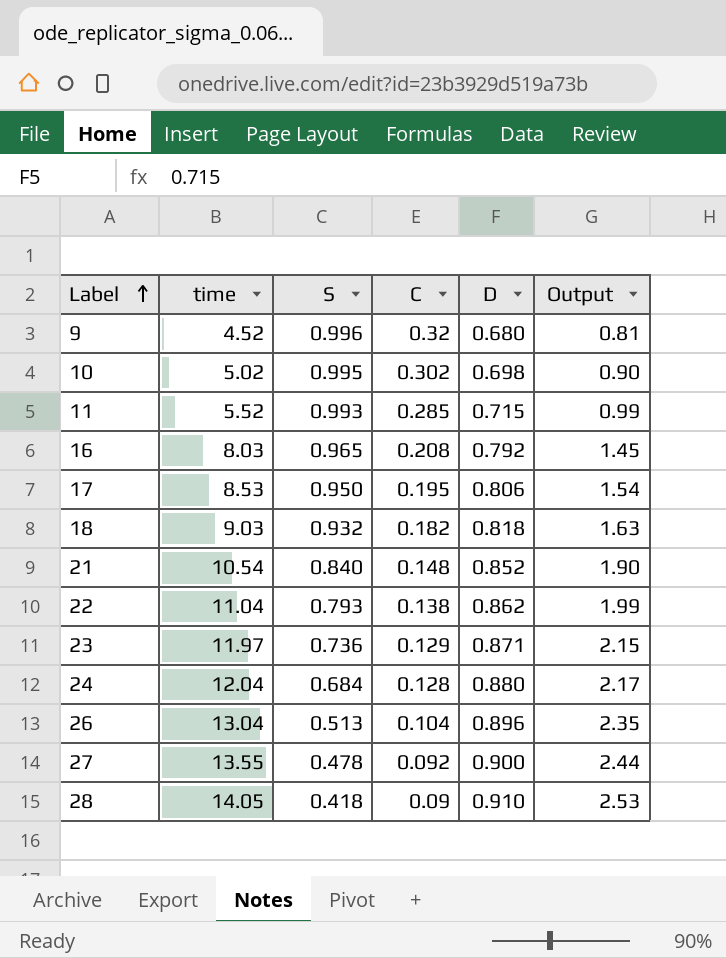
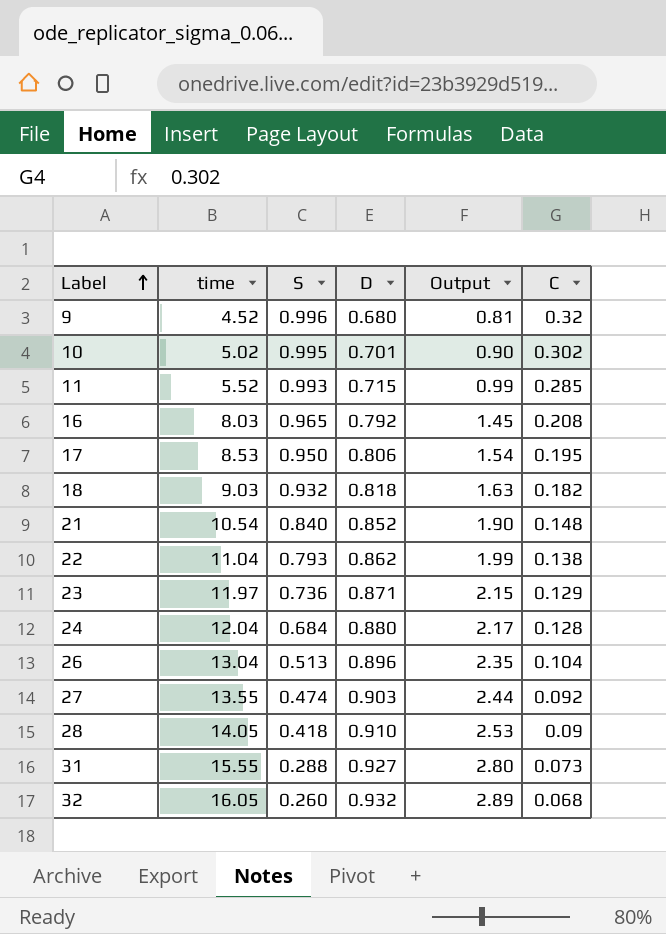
column C | position: 4 -> 6
10 | D: 0.698 -> 0.701
27 | S: 0.478 -> 0.474
27 | D: 0.900 -> 0.903
row 31: none -> 15.55 | 0.288 | 0.927 | 2.80 | 0.073
row 32: none -> 16.05 | 0.260 | 0.932 | 2.89 | 0.068

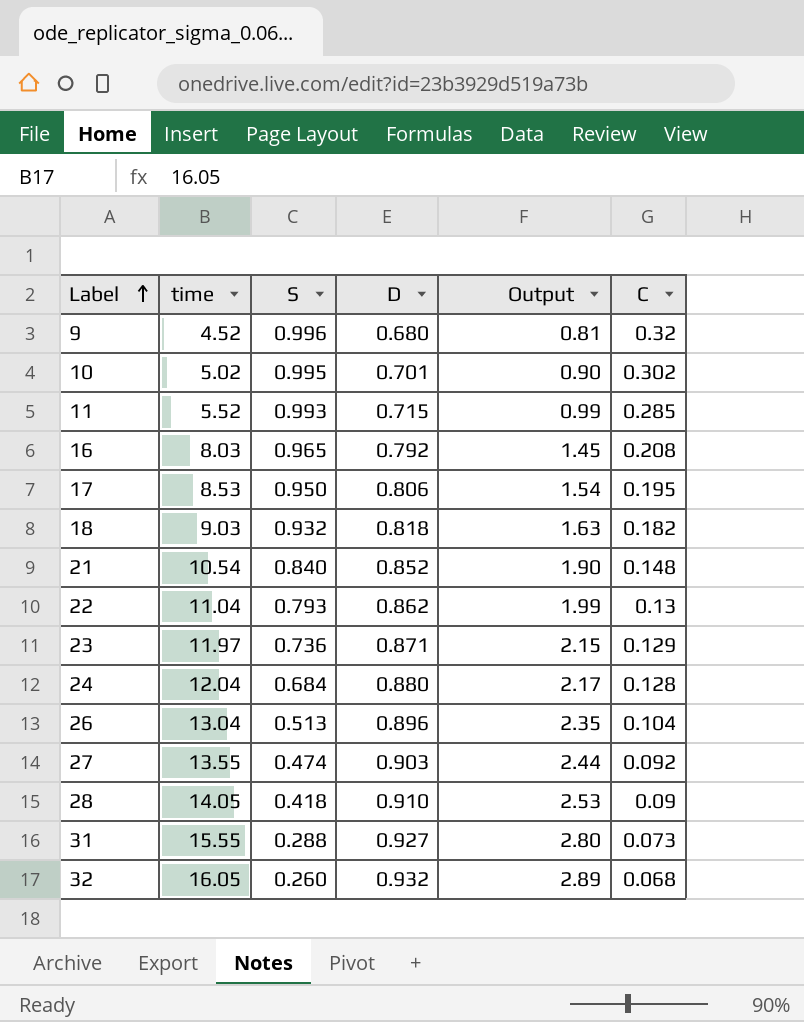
22 | C: 0.138 -> 0.13

